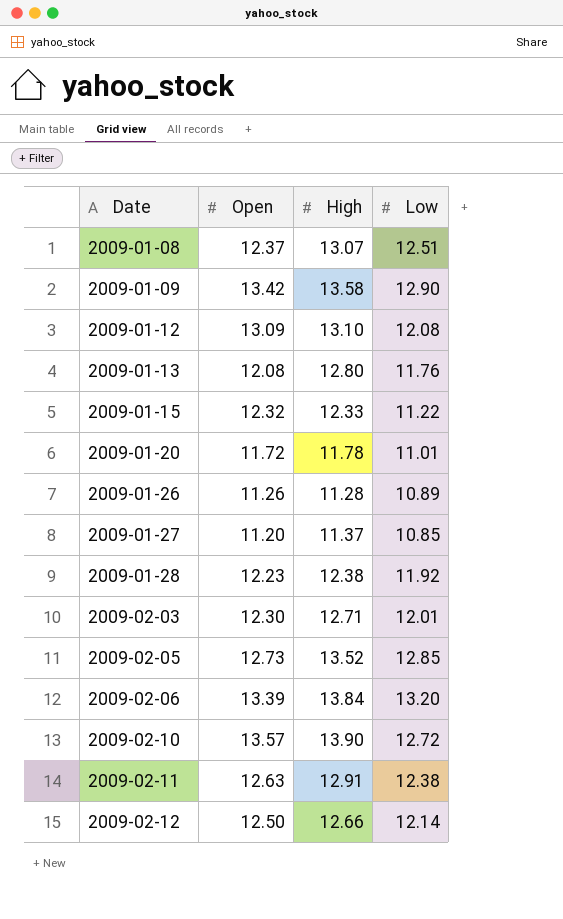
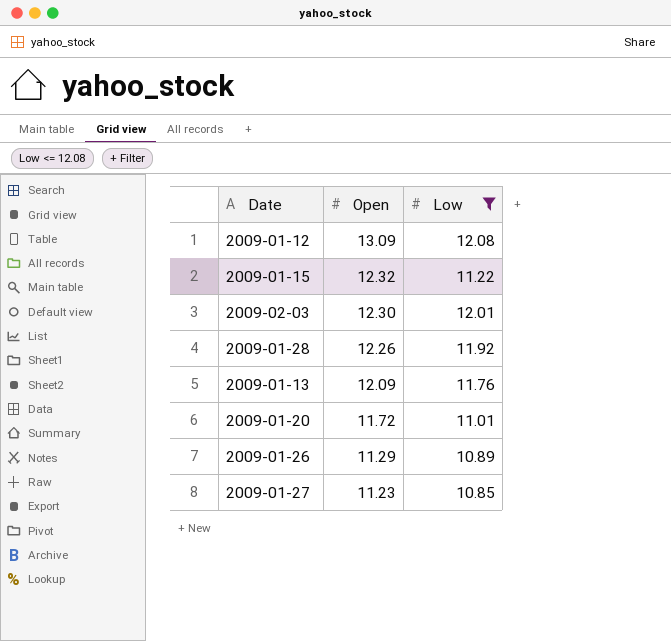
filter: none -> Low <= 12.08
row order: Date ascending -> Open descending
column High | position: 3 -> none
2009-01-28 | Open: 12.23 -> 12.26
2009-01-13 | Open: 12.08 -> 12.09
2009-01-26 | Open: 11.26 -> 11.29
2009-01-27 | Open: 11.20 -> 11.23

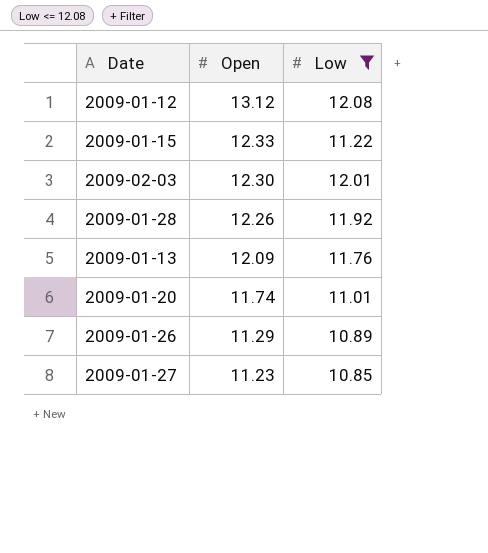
2009-01-12 | Open: 13.09 -> 13.12
2009-01-15 | Open: 12.32 -> 12.33
2009-01-20 | Open: 11.72 -> 11.74

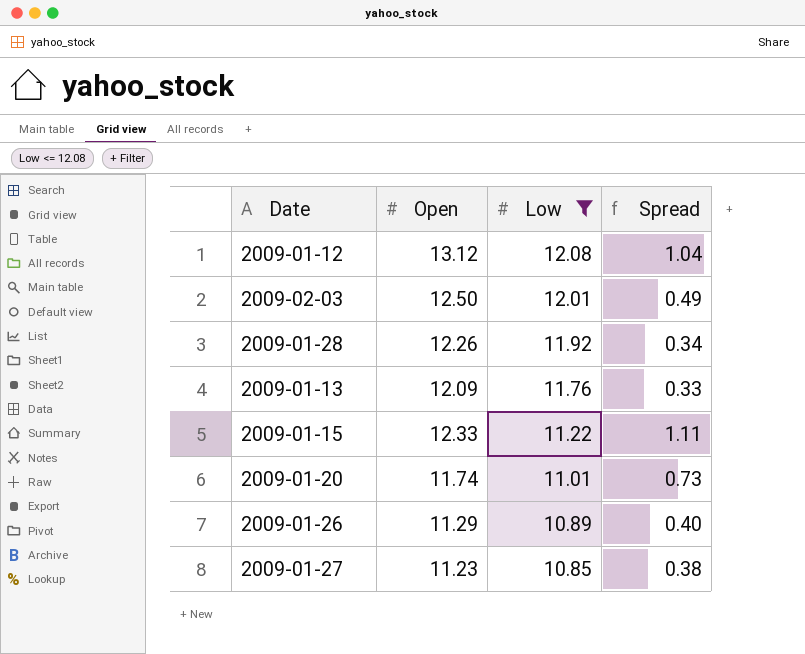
row order: Open descending -> Low descending
column Spread | formula: none -> [Open] - [Low]
2009-02-03 | Open: 12.30 -> 12.50

